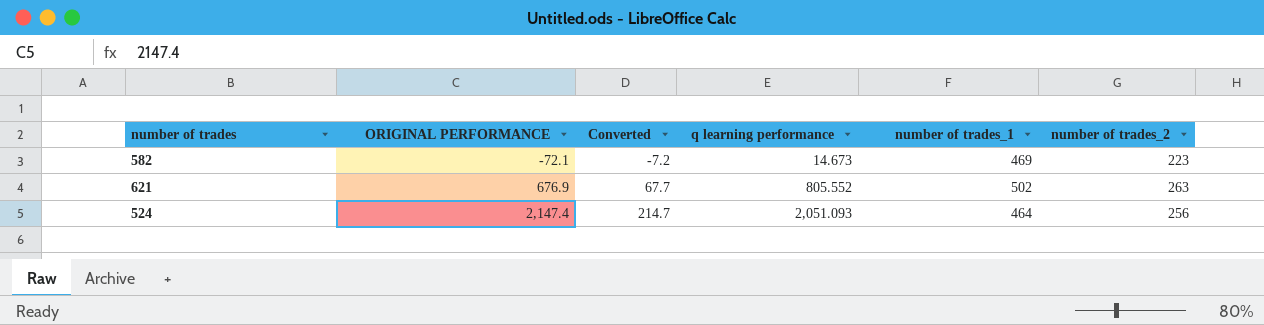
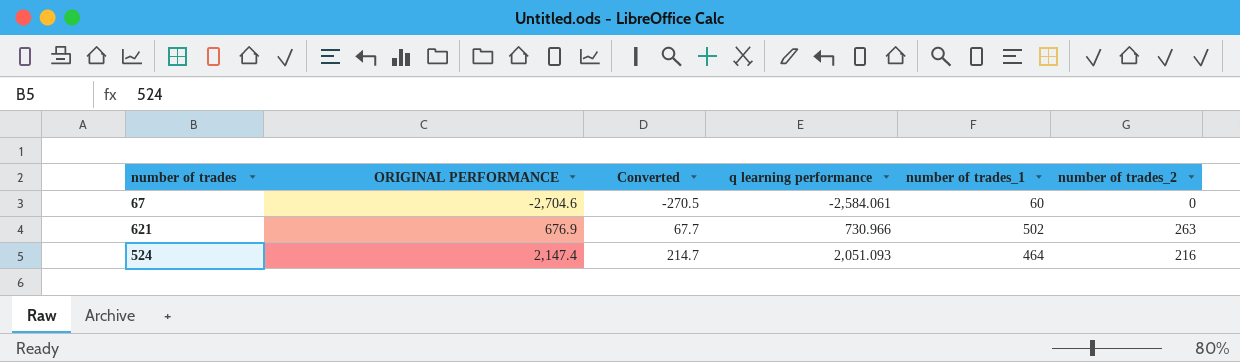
row 582: -72.1 | -7.2 | 14.673 | 469 | 223 -> none
row 67: none -> -2,704.6 | -270.5 | -2,584.061 | 60 | 0
621 | q learning performance: 805.552 -> 730.966
524 | number of trades_2: 256 -> 216

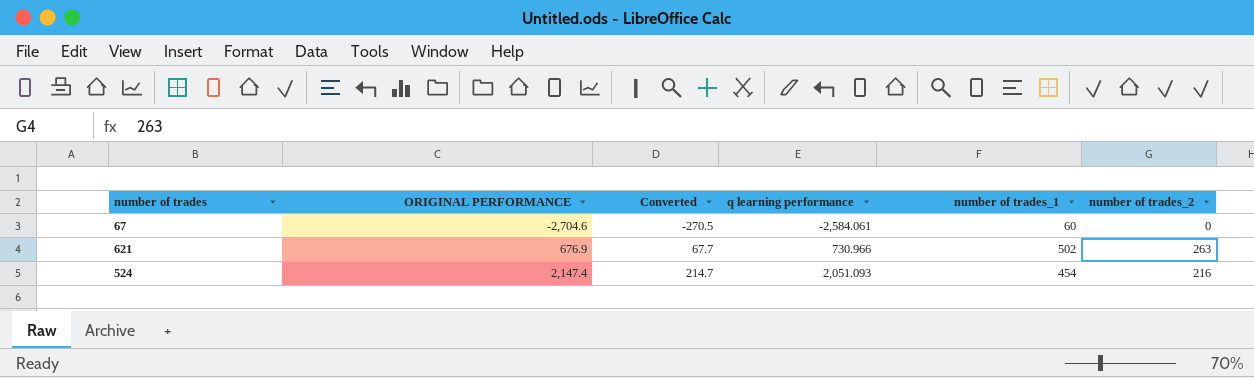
524 | number of trades_1: 464 -> 454

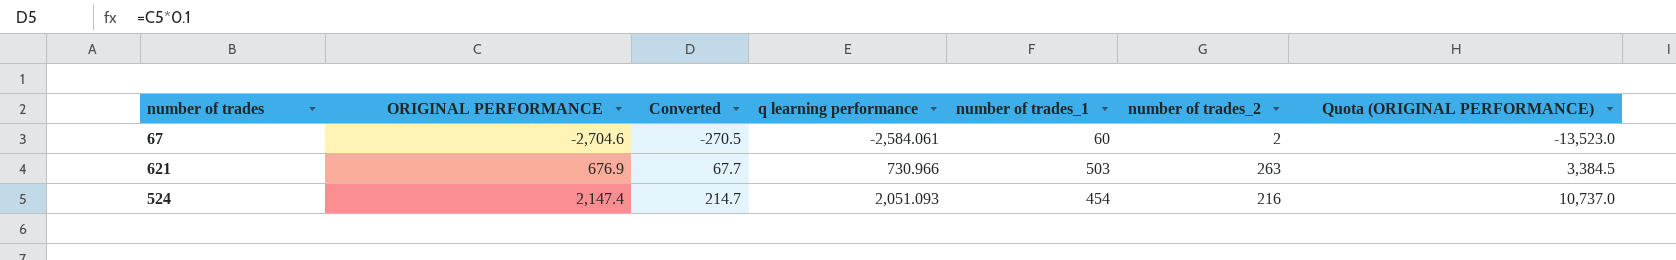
column Quota (ORIGINAL PERFORMANCE) | formula: none -> [ORIGINAL PERFORMANCE] * 5
67 | number of trades_2: 0 -> 2
621 | number of trades_1: 502 -> 503

